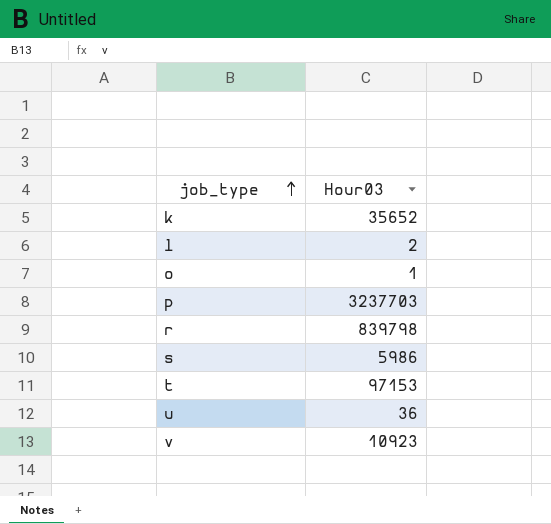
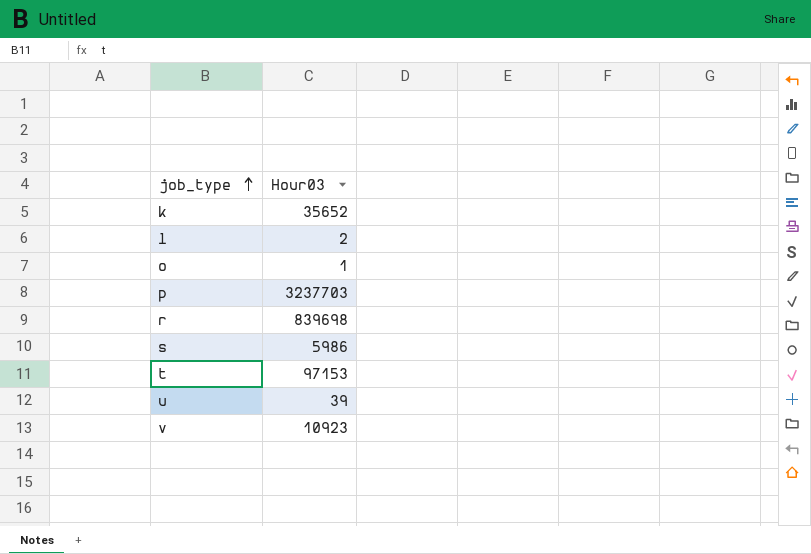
r | Hour03: 839798 -> 839698
u | Hour03: 36 -> 39

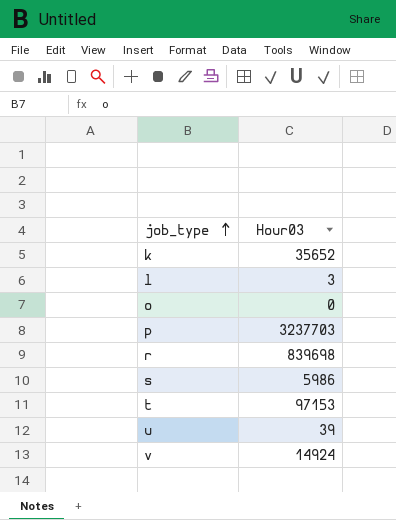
l | Hour03: 2 -> 3
o | Hour03: 1 -> 0
v | Hour03: 10923 -> 14924

